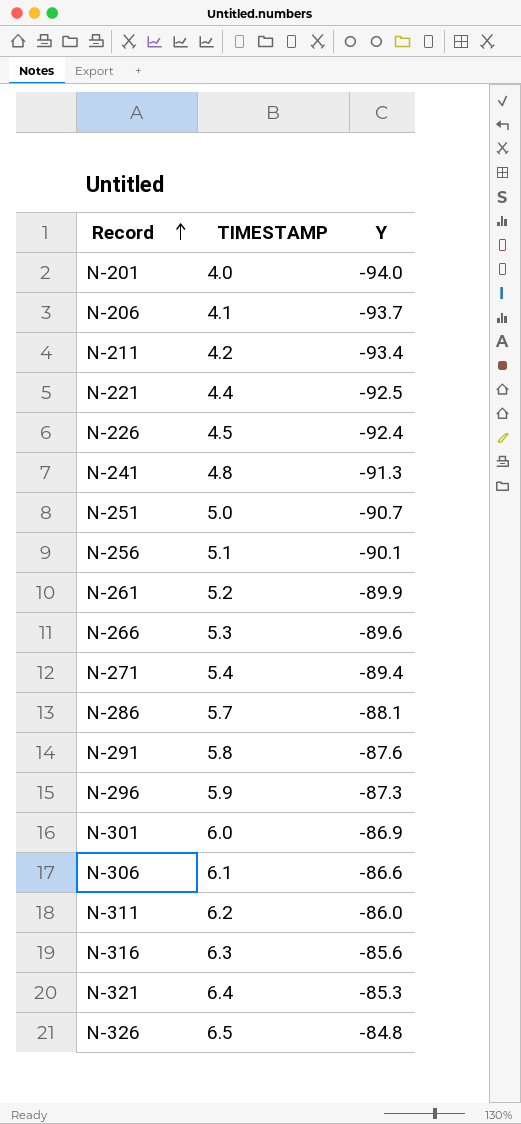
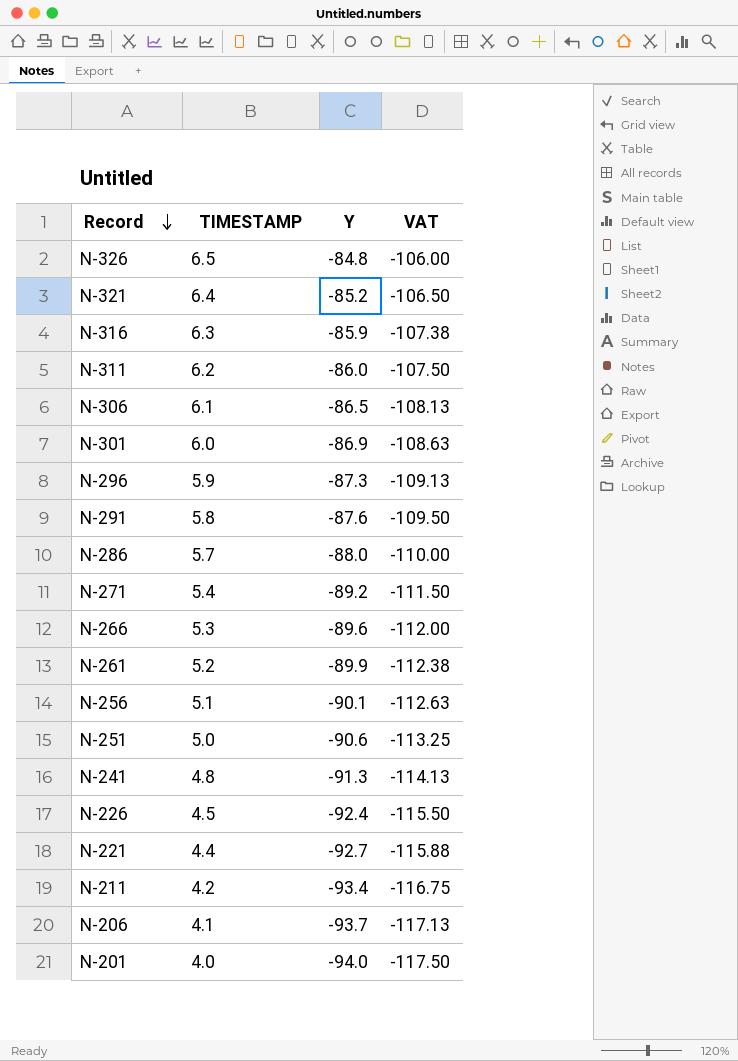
row order: Record ascending -> Record descending
column VAT | formula: none -> [Y] * 1.25
N-321 | Y: -85.3 -> -85.2
N-316 | Y: -85.6 -> -85.9
N-306 | Y: -86.6 -> -86.5
N-286 | Y: -88.1 -> -88.0
N-271 | Y: -89.4 -> -89.2
N-251 | Y: -90.7 -> -90.6
N-221 | Y: -92.5 -> -92.7

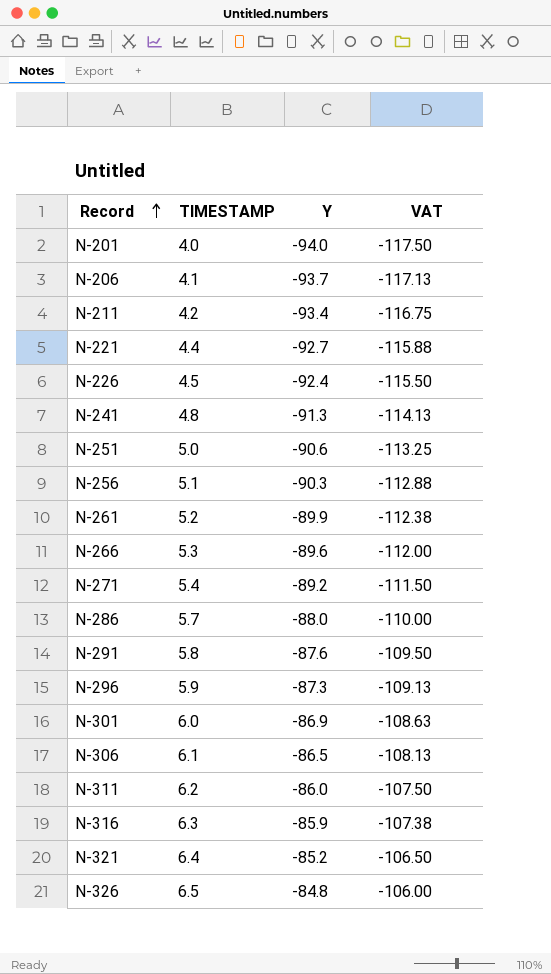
row order: Record descending -> Record ascending
N-256 | Y: -90.1 -> -90.3
N-256 | VAT: -112.63 -> -112.88

